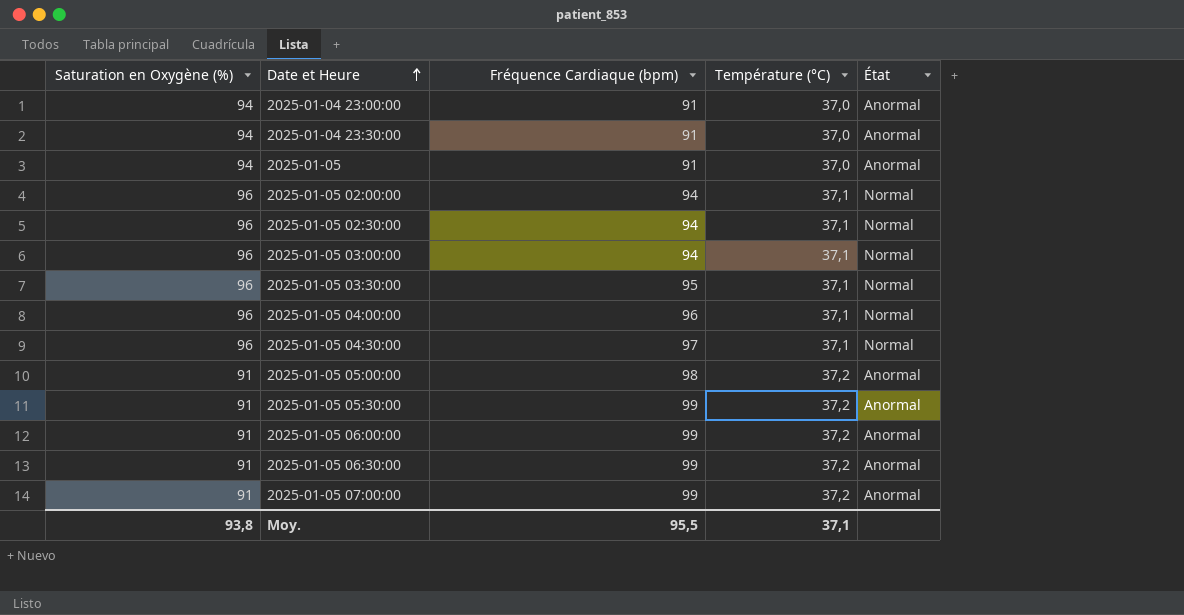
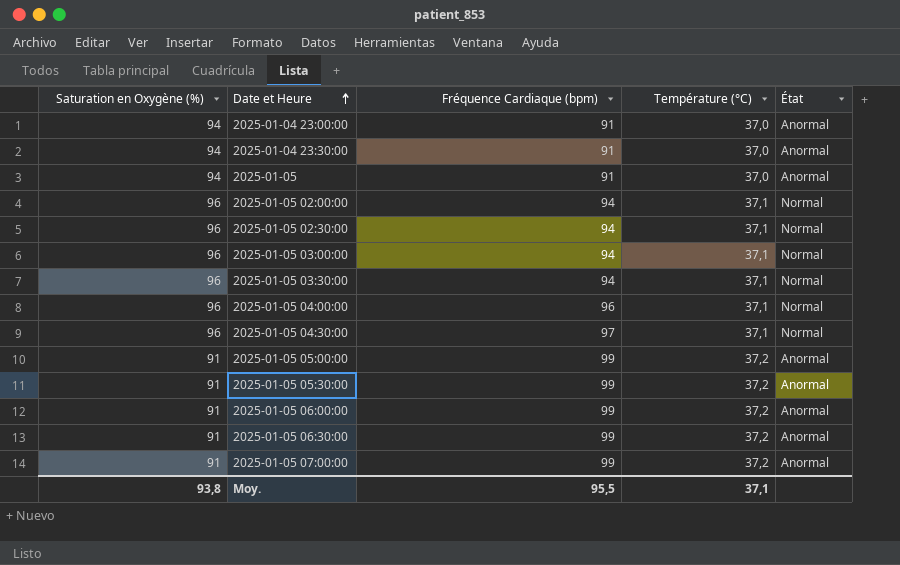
2025-01-05 03:30:00 | Fréquence Cardiaque (bpm): 95 -> 94
2025-01-05 05:00:00 | Fréquence Cardiaque (bpm): 98 -> 99

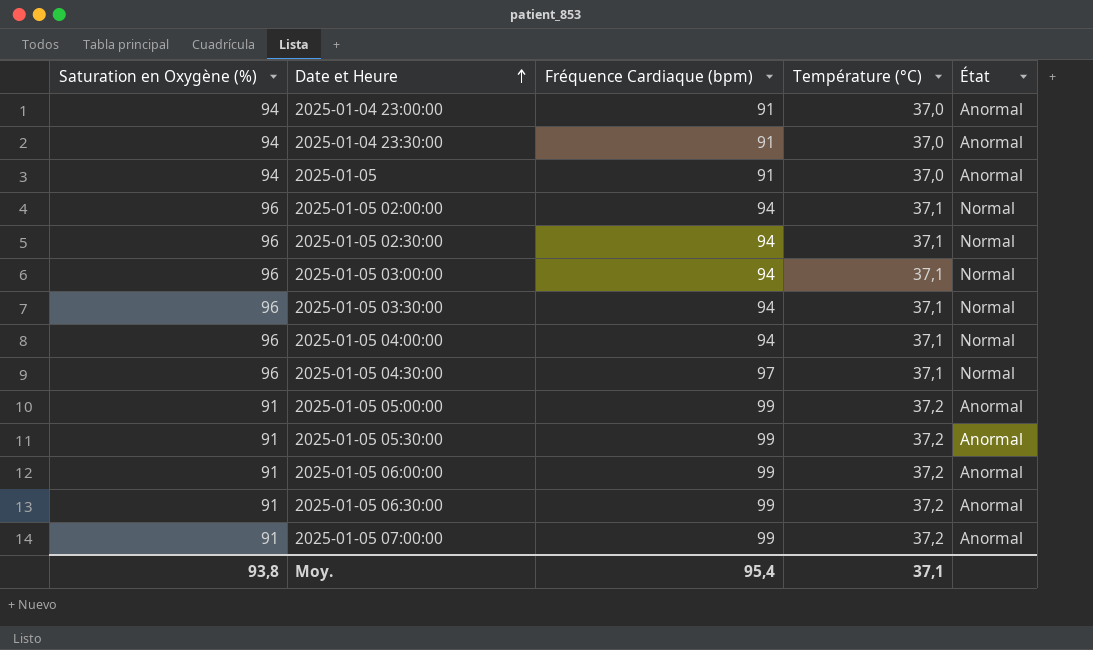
2025-01-05 04:00:00 | Fréquence Cardiaque (bpm): 96 -> 94
Moy. | Fréquence Cardiaque (bpm): 95,5 -> 95,4

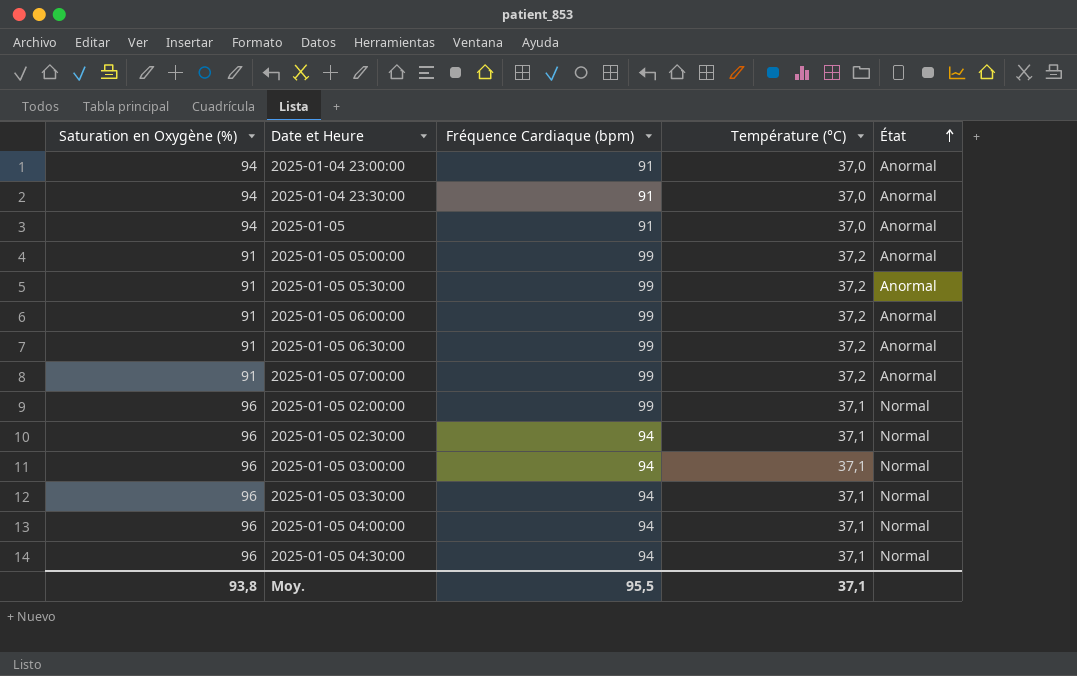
row order: Date et Heure ascending -> État ascending
2025-01-05 02:00:00 | Fréquence Cardiaque (bpm): 94 -> 99
2025-01-05 04:30:00 | Fréquence Cardiaque (bpm): 97 -> 94
Moy. | Fréquence Cardiaque (bpm): 95,4 -> 95,5

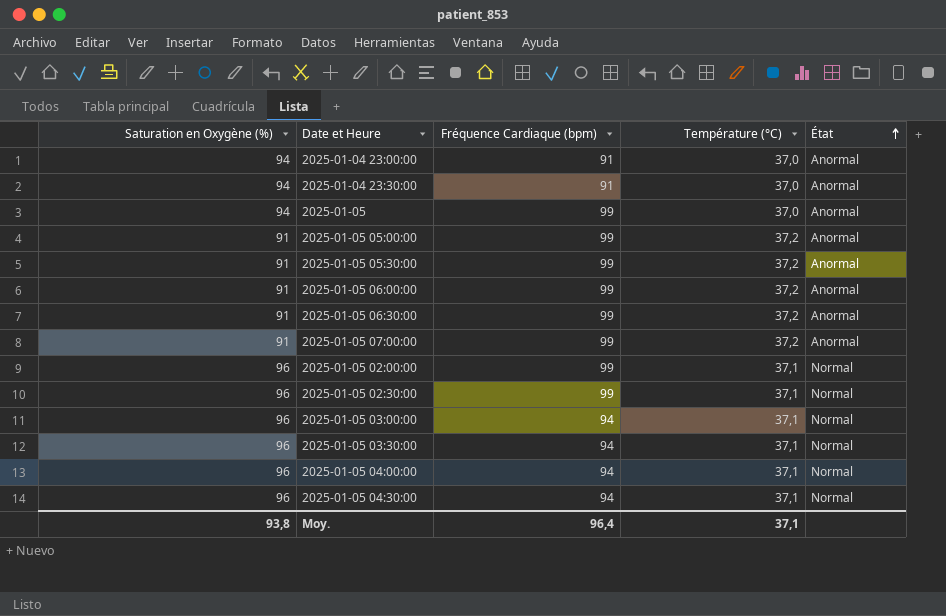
2025-01-05 | Fréquence Cardiaque (bpm): 91 -> 99
2025-01-05 02:30:00 | Fréquence Cardiaque (bpm): 94 -> 99
Moy. | Fréquence Cardiaque (bpm): 95,5 -> 96,4

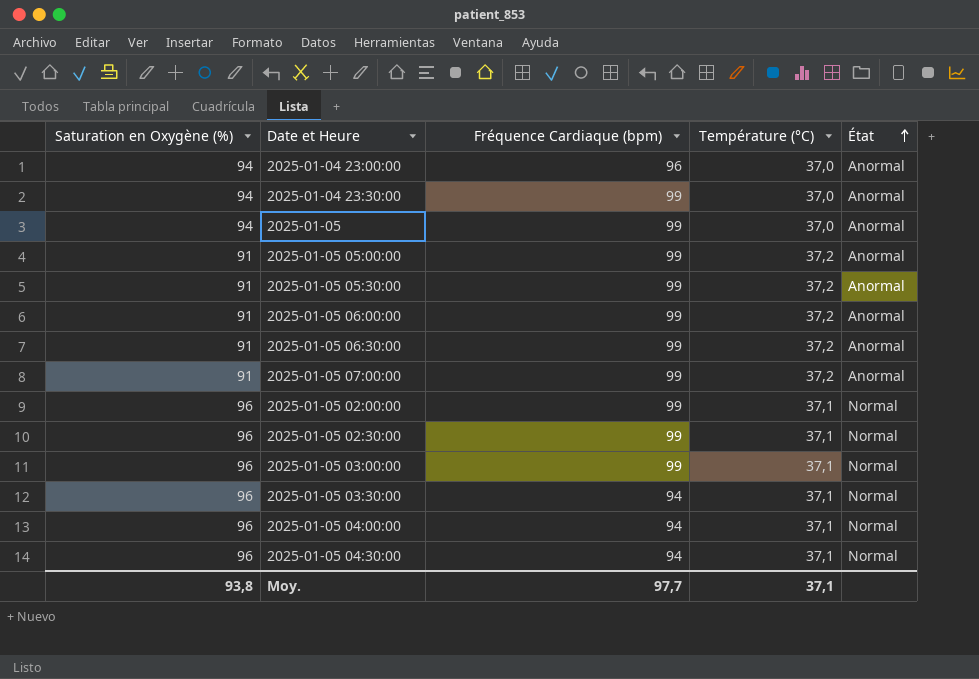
2025-01-04 23:00:00 | Fréquence Cardiaque (bpm): 91 -> 96
2025-01-04 23:30:00 | Fréquence Cardiaque (bpm): 91 -> 99
2025-01-05 03:00:00 | Fréquence Cardiaque (bpm): 94 -> 99
Moy. | Fréquence Cardiaque (bpm): 96,4 -> 97,7

